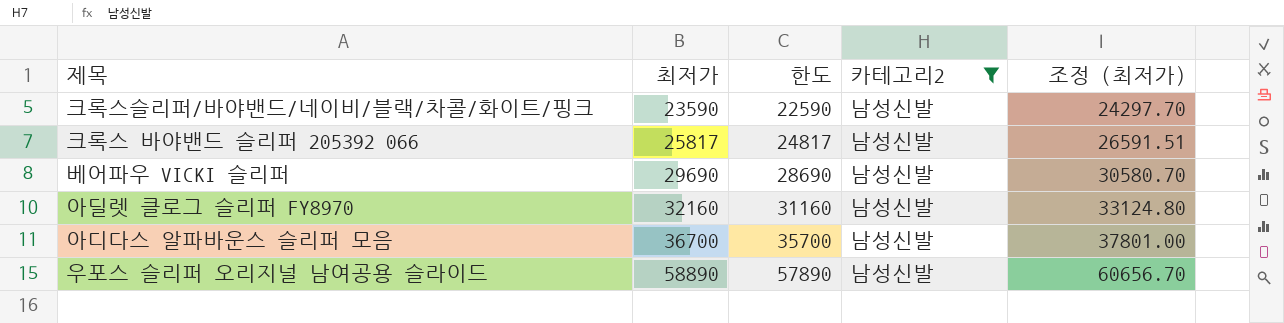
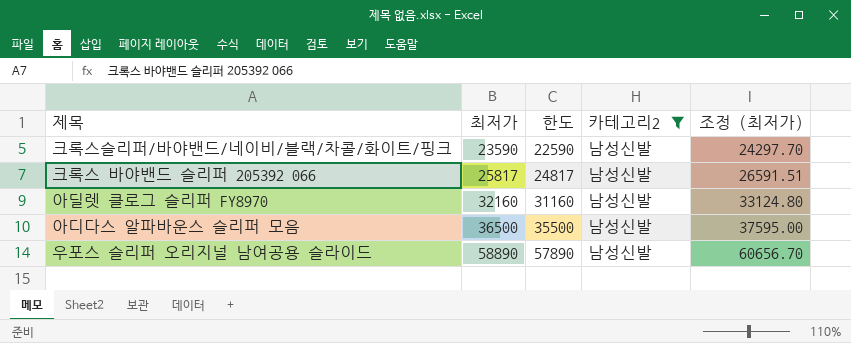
row 베어파우 VICKI 슬리퍼: 29690 | 28690 | 남성신발 | 30580.70 -> none
아디다스 알파바운스 슬리퍼 모음 | 최저가: 36700 -> 36500
아디다스 알파바운스 슬리퍼 모음 | 한도: 35700 -> 35500
아디다스 알파바운스 슬리퍼 모음 | 조정 (최저가): 37801.00 -> 37595.00

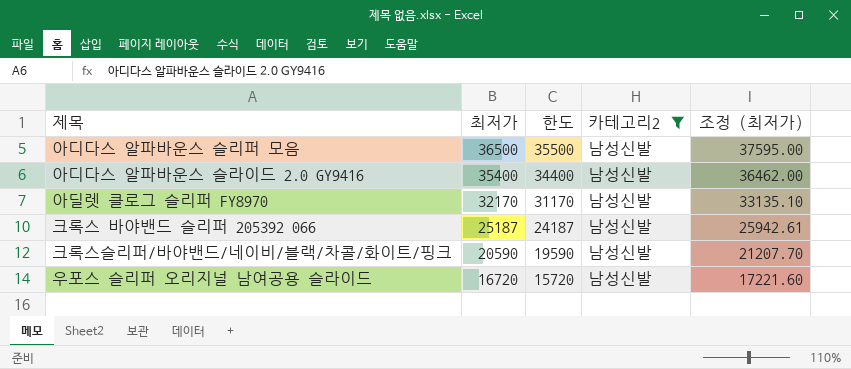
row order: 최저가 ascending -> 최저가 descending
row 아디다스 알파바운스 슬라이드 2.0 GY9416: none -> 35400 | 34400 | 남성신발 | 36462.00
아딜렛 클로그 슬리퍼 FY8970 | 최저가: 32160 -> 32170
아딜렛 클로그 슬리퍼 FY8970 | 한도: 31160 -> 31170
아딜렛 클로그 슬리퍼 FY8970 | 조정 (최저가): 33124.80 -> 33135.10
크록스 바야밴드 슬리퍼 205392 066 | 최저가: 25817 -> 25187
크록스 바야밴드 슬리퍼 205392 066 | 한도: 24817 -> 24187
크록스 바야밴드 슬리퍼 205392 066 | 조정 (최저가): 26591.51 -> 25942.61
크록스슬리퍼/바야밴드/네이비/블랙/차콜/화이트/핑크 | 최저가: 23590 -> 20590
크록스슬리퍼/바야밴드/네이비/블랙/차콜/화이트/핑크 | 한도: 22590 -> 19590
크록스슬리퍼/바야밴드/네이비/블랙/차콜/화이트/핑크 | 조정 (최저가): 24297.70 -> 21207.70
우포스 슬리퍼 오리지널 남여공용 슬라이드 | 최저가: 58890 -> 16720
우포스 슬리퍼 오리지널 남여공용 슬라이드 | 한도: 57890 -> 15720
우포스 슬리퍼 오리지널 남여공용 슬라이드 | 조정 (최저가): 60656.70 -> 17221.60

